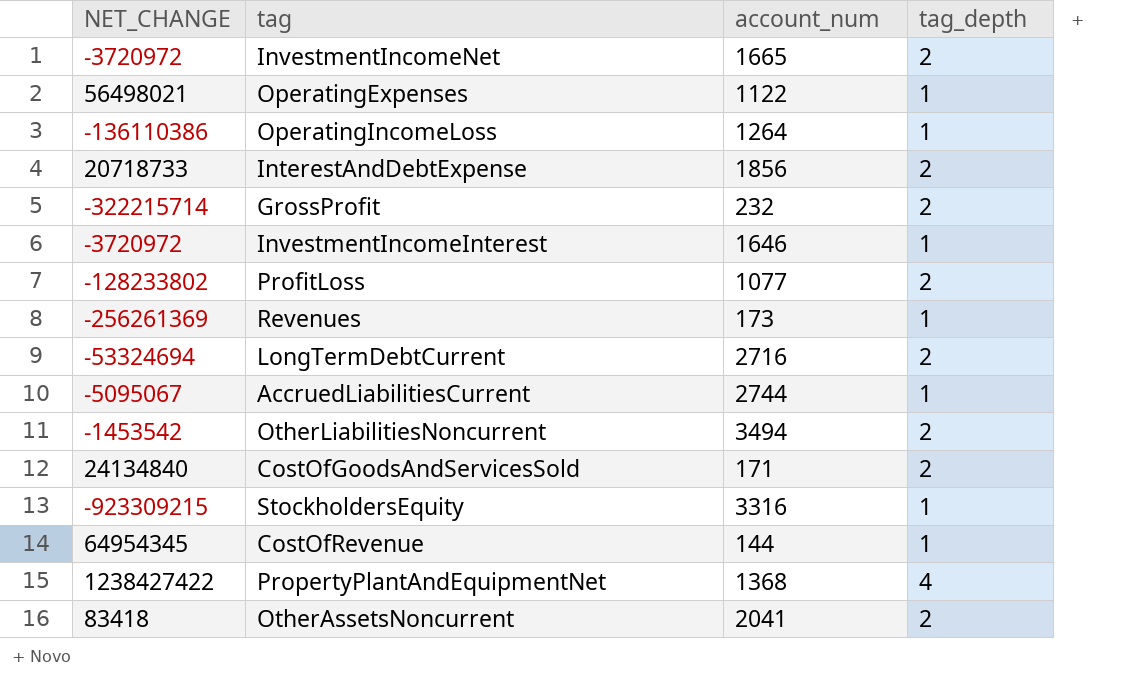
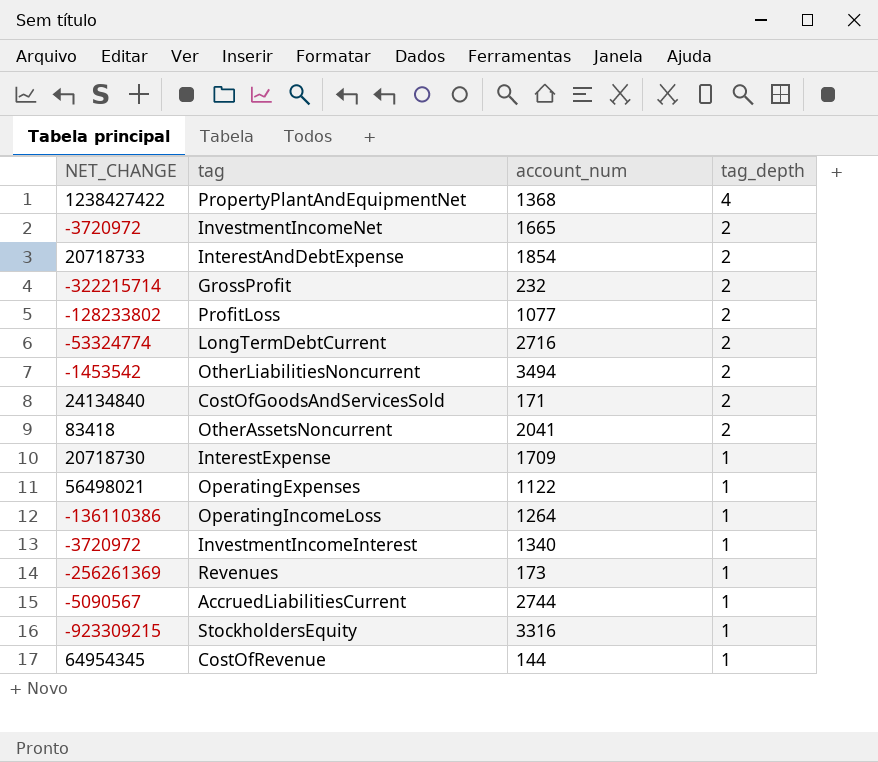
row order: none -> tag_depth descending
InterestAndDebtExpense | account_num: 1856 -> 1854
LongTermDebtCurrent | NET_CHANGE: -53324694 -> -53324774
row InterestExpense: none -> 20718730 | 1709 | 1
InvestmentIncomeInterest | account_num: 1646 -> 1340
AccruedLiabilitiesCurrent | NET_CHANGE: -5095067 -> -5090567

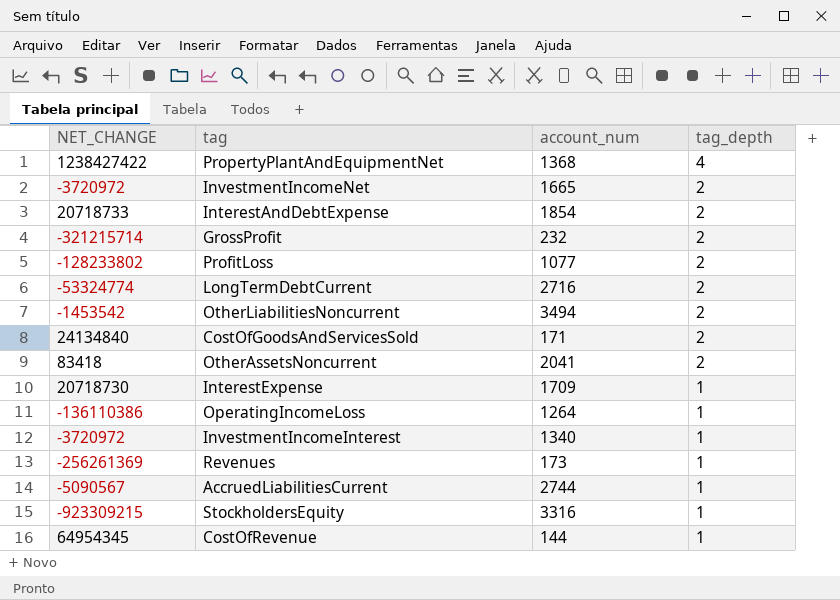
row OperatingExpenses: 56498021 | 1122 | 1 -> none
GrossProfit | NET_CHANGE: -322215714 -> -321215714

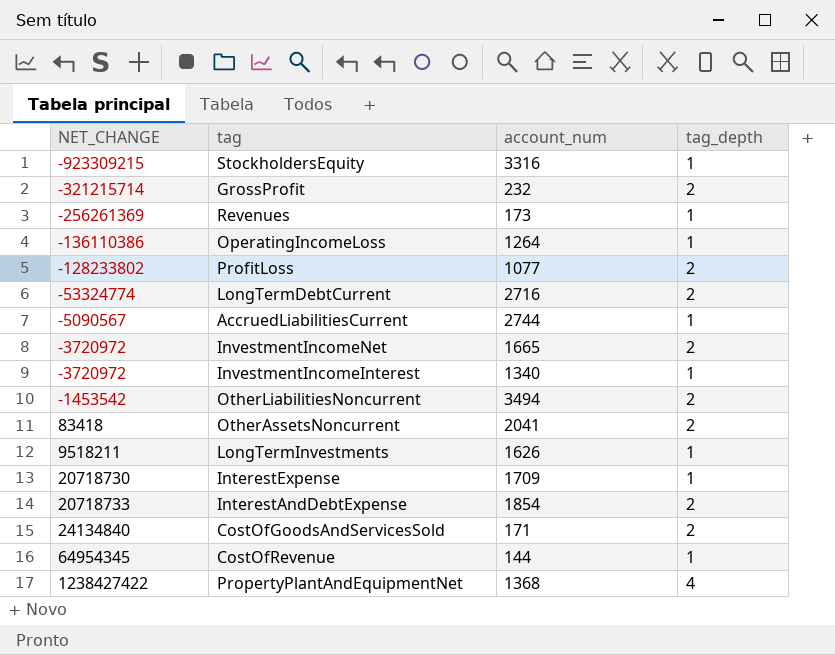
row order: tag_depth descending -> NET_CHANGE ascending
row LongTermInvestments: none -> 9518211 | 1626 | 1

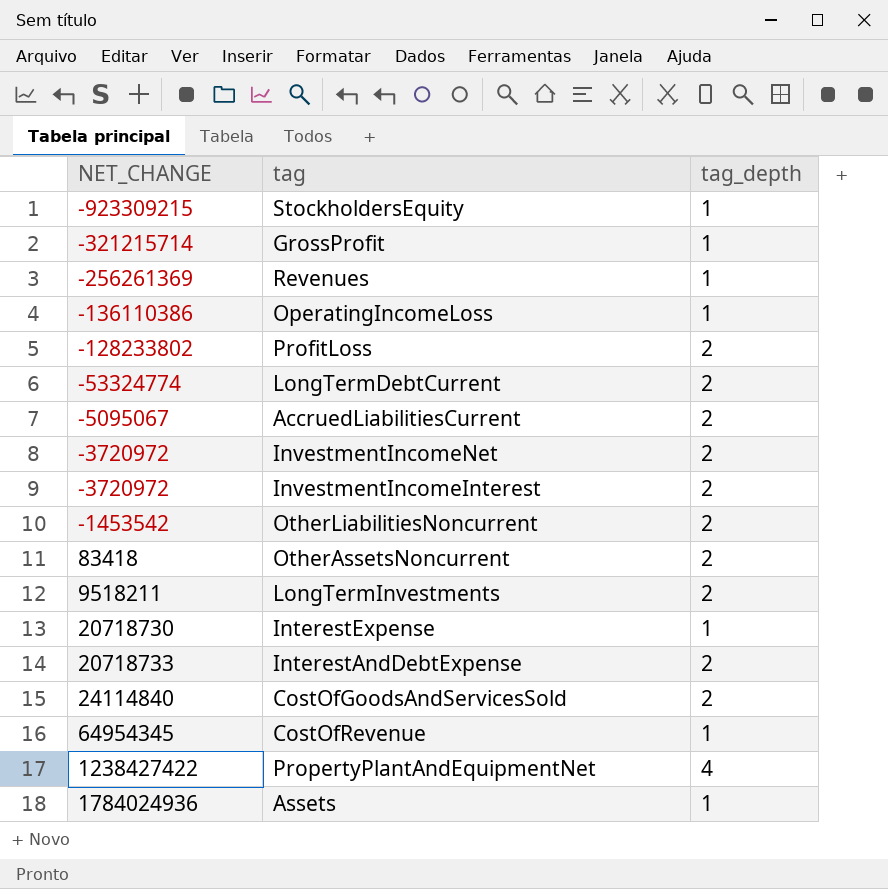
column account_num | position: 3 -> none
GrossProfit | tag_depth: 2 -> 1
AccruedLiabilitiesCurrent | NET_CHANGE: -5090567 -> -5095067
AccruedLiabilitiesCurrent | tag_depth: 1 -> 2
InvestmentIncomeInterest | tag_depth: 1 -> 2
LongTermInvestments | tag_depth: 1 -> 2
CostOfGoodsAndServicesSold | NET_CHANGE: 24134840 -> 24114840
row Assets: none -> 1784024936 | 1

